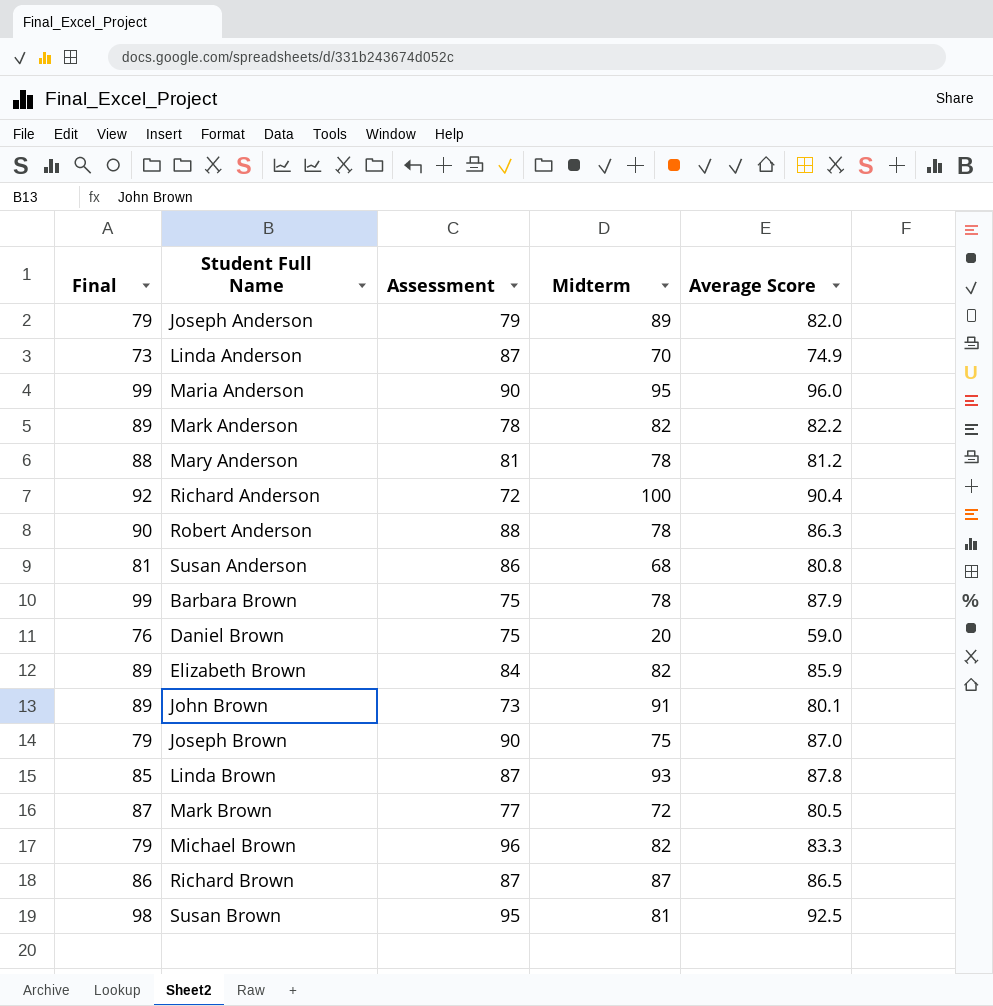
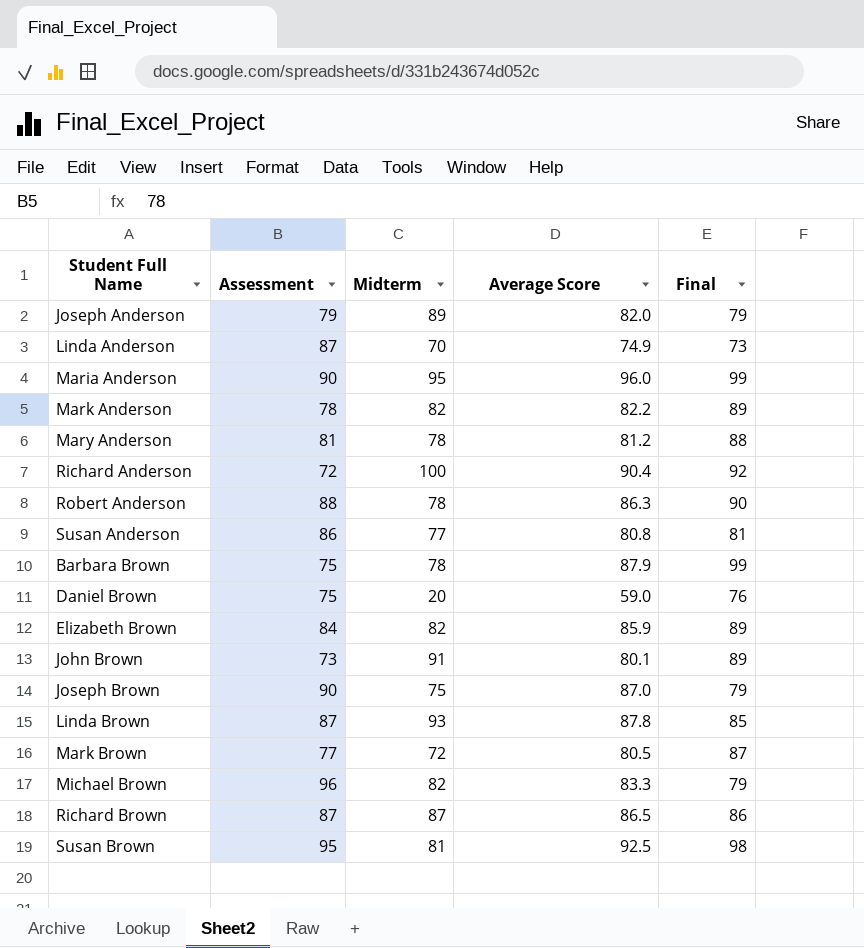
column Final | position: 1 -> 5
Susan Anderson | Midterm: 68 -> 77

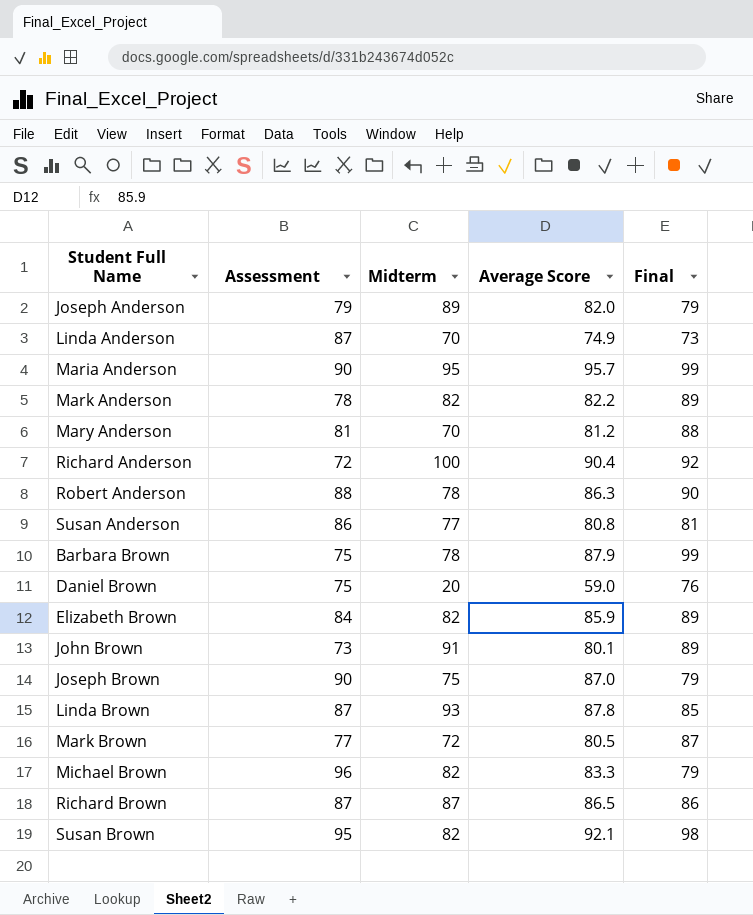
Maria Anderson | Average Score: 96.0 -> 95.7
Mary Anderson | Midterm: 78 -> 70
Susan Brown | Midterm: 81 -> 82
Susan Brown | Average Score: 92.5 -> 92.1

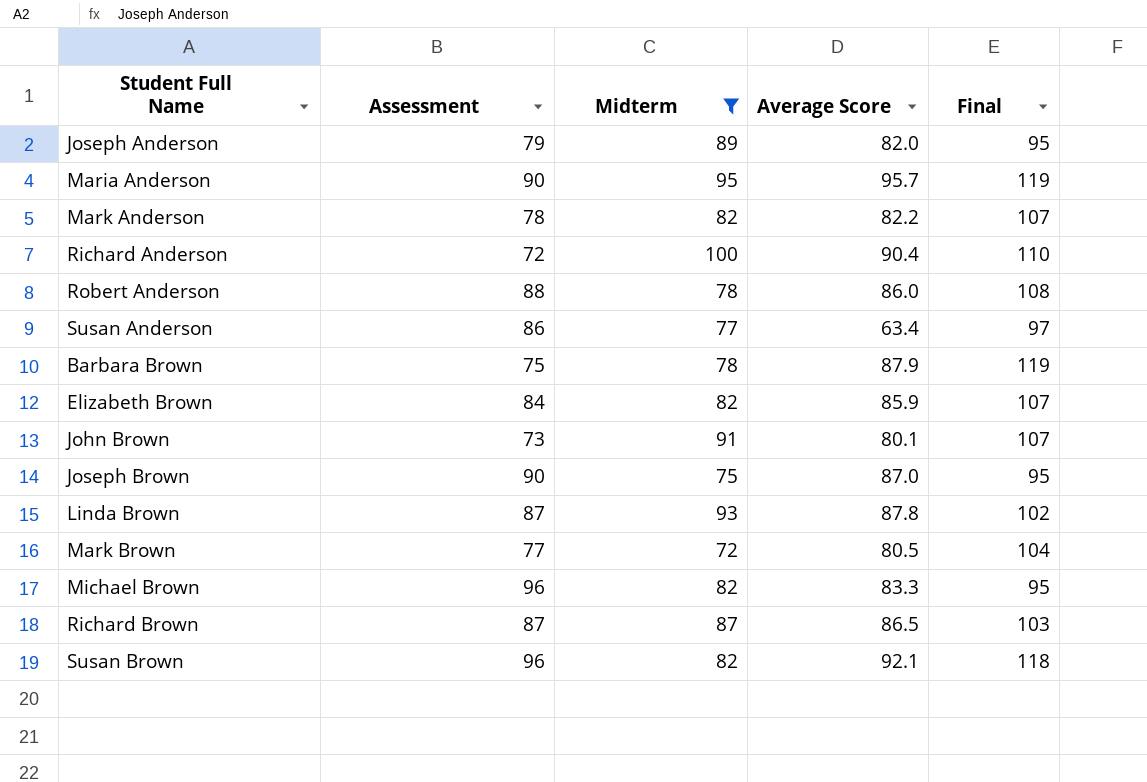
filter: none -> Midterm >= 72
Joseph Anderson | Final: 79 -> 95
Maria Anderson | Final: 99 -> 119
Mark Anderson | Final: 89 -> 107
Richard Anderson | Final: 92 -> 110
Robert Anderson | Average Score: 86.3 -> 86.0
Robert Anderson | Final: 90 -> 108
Susan Anderson | Average Score: 80.8 -> 63.4
Susan Anderson | Final: 81 -> 97
Barbara Brown | Final: 99 -> 119
Elizabeth Brown | Final: 89 -> 107
John Brown | Final: 89 -> 107
Joseph Brown | Final: 79 -> 95
Linda Brown | Final: 85 -> 102
Mark Brown | Final: 87 -> 104
Michael Brown | Final: 79 -> 95
Richard Brown | Final: 86 -> 103
Susan Brown | Assessment: 95 -> 96
Susan Brown | Final: 98 -> 118

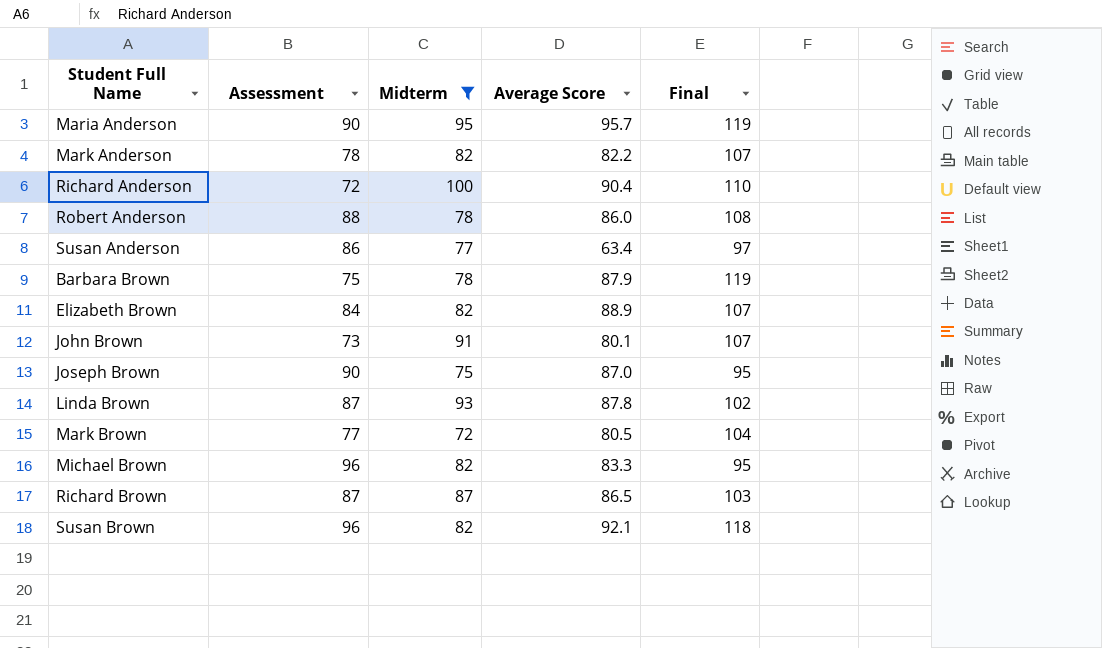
row Joseph Anderson: 79 | 89 | 82.0 | 95 -> none
Elizabeth Brown | Average Score: 85.9 -> 88.9

